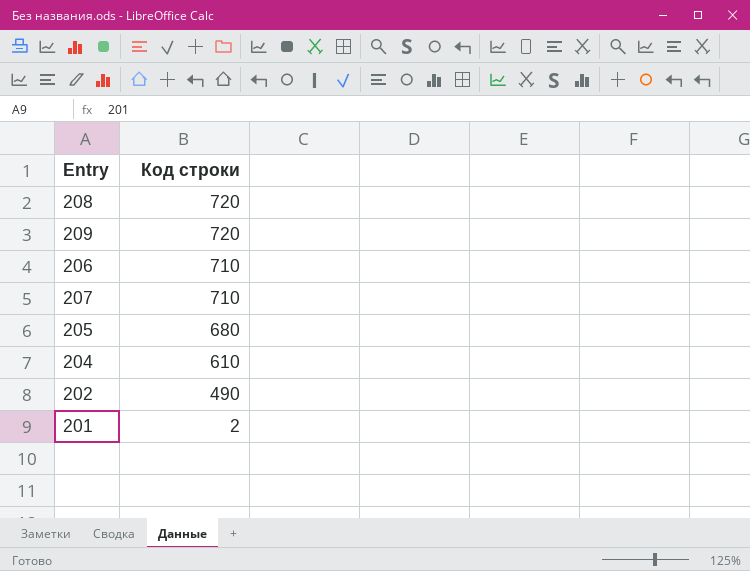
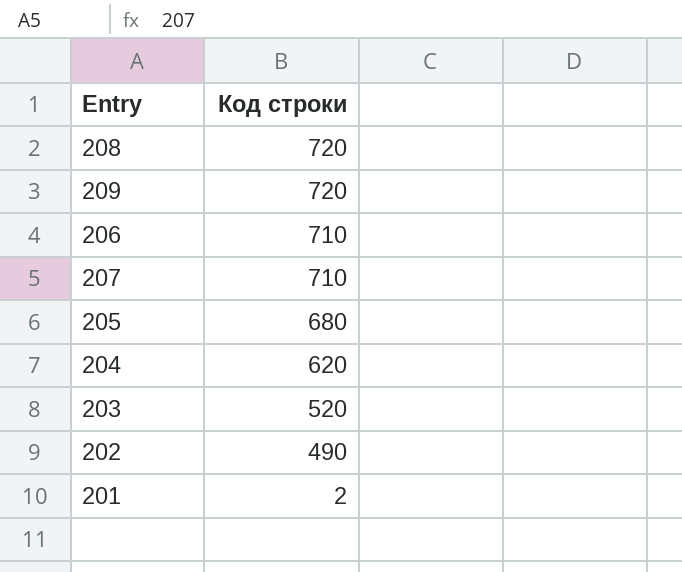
204 | Код строки: 610 -> 620
row 203: none -> 520

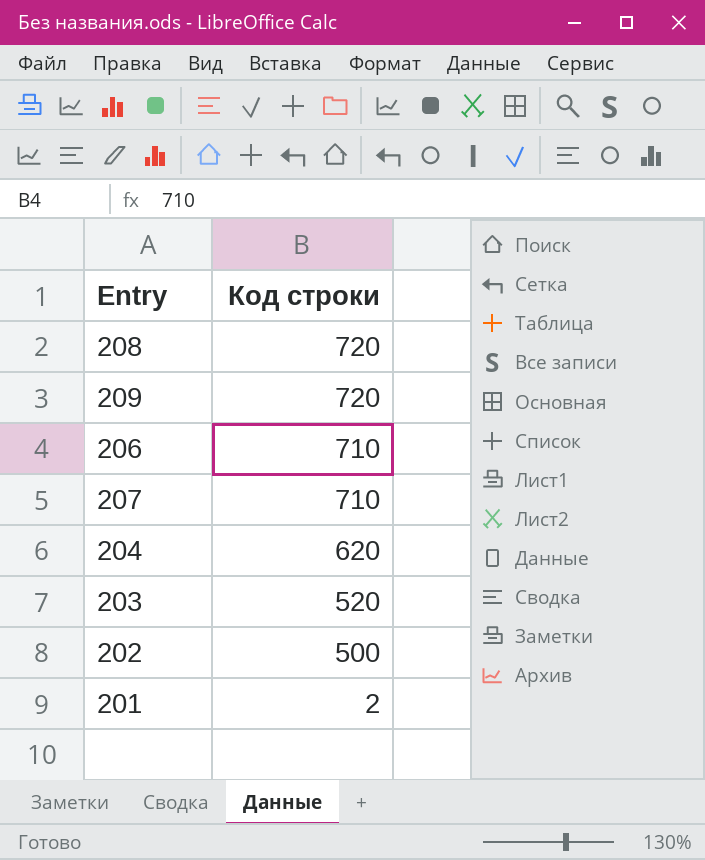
row 205: 680 -> none
202 | Код строки: 490 -> 500

